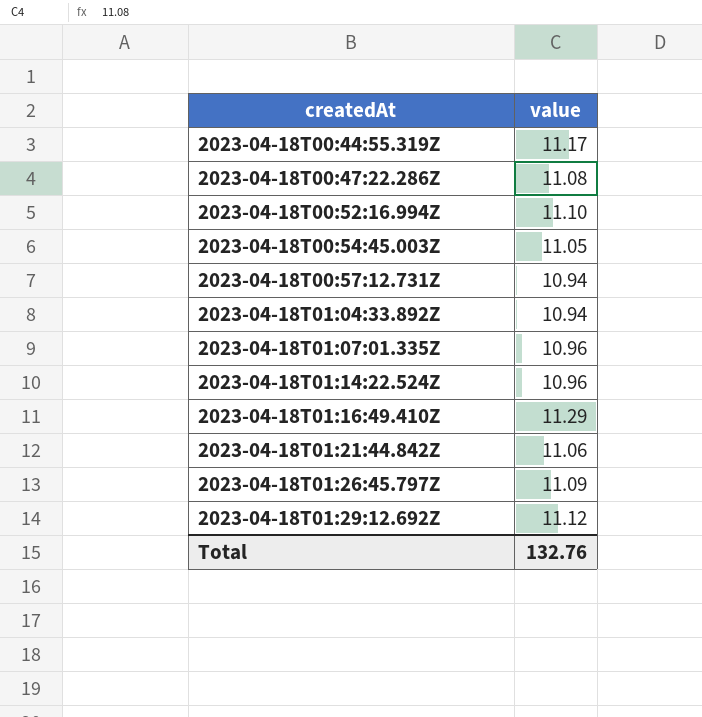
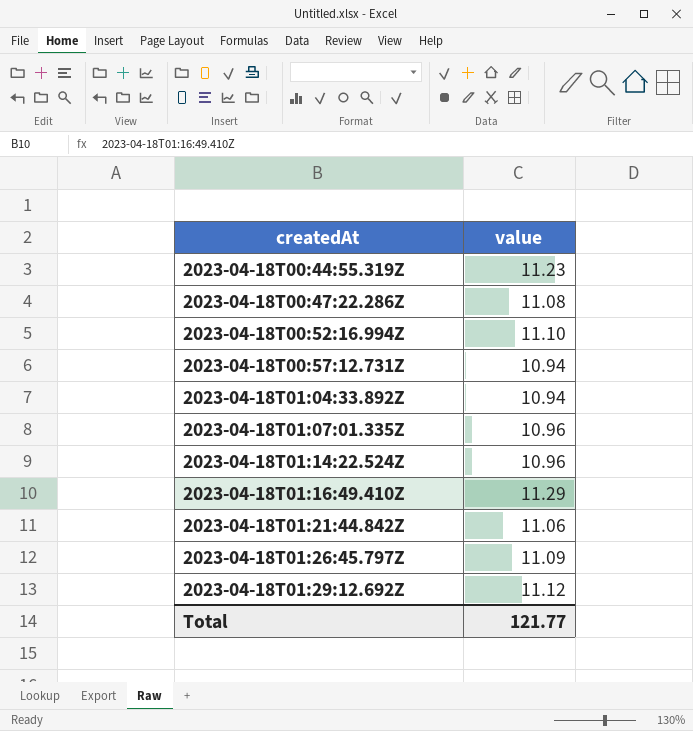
row 2023-04-18T00:54:45.003Z: 11.05 -> none
2023-04-18T00:44:55.319Z | value: 11.17 -> 11.23
Total | value: 132.76 -> 121.77

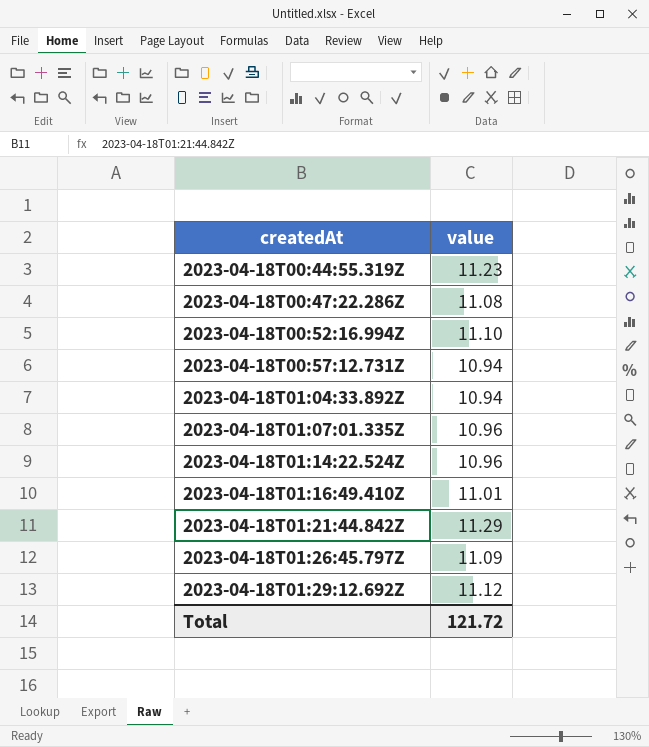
2023-04-18T01:16:49.410Z | value: 11.29 -> 11.01
2023-04-18T01:21:44.842Z | value: 11.06 -> 11.29
Total | value: 121.77 -> 121.72

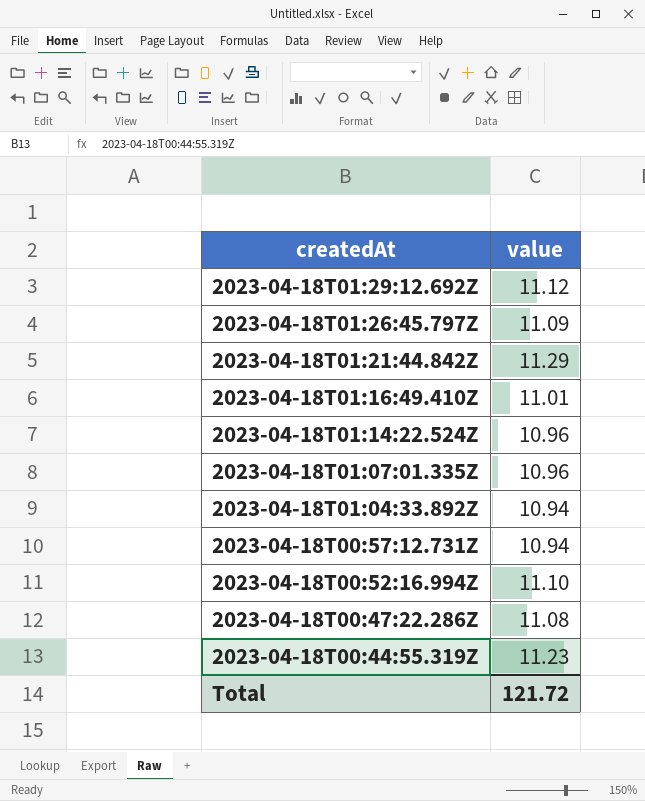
row order: createdAt ascending -> createdAt descending

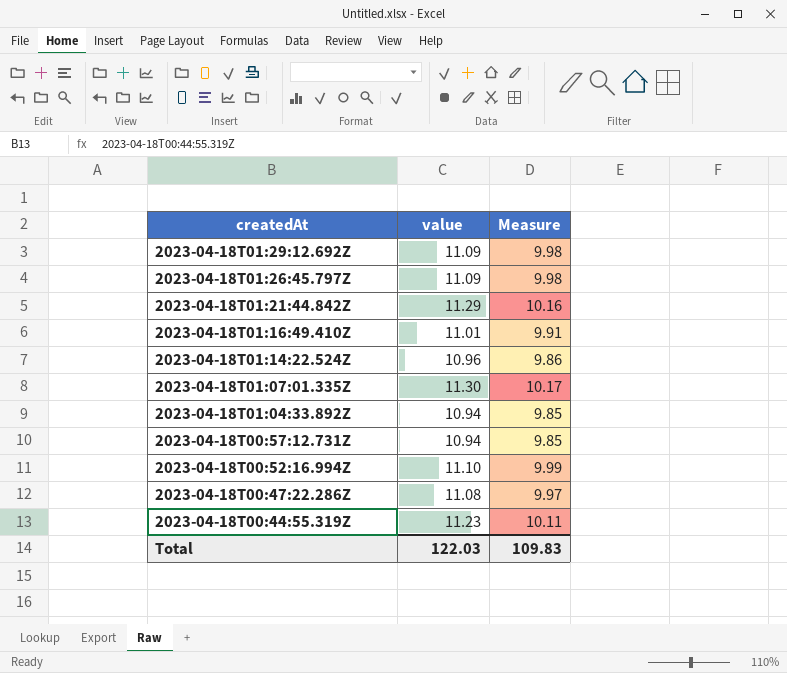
column Measure | formula: none -> [value] * 0.9
2023-04-18T01:29:12.692Z | value: 11.12 -> 11.09
2023-04-18T01:07:01.335Z | value: 10.96 -> 11.30
Total | value: 121.72 -> 122.03

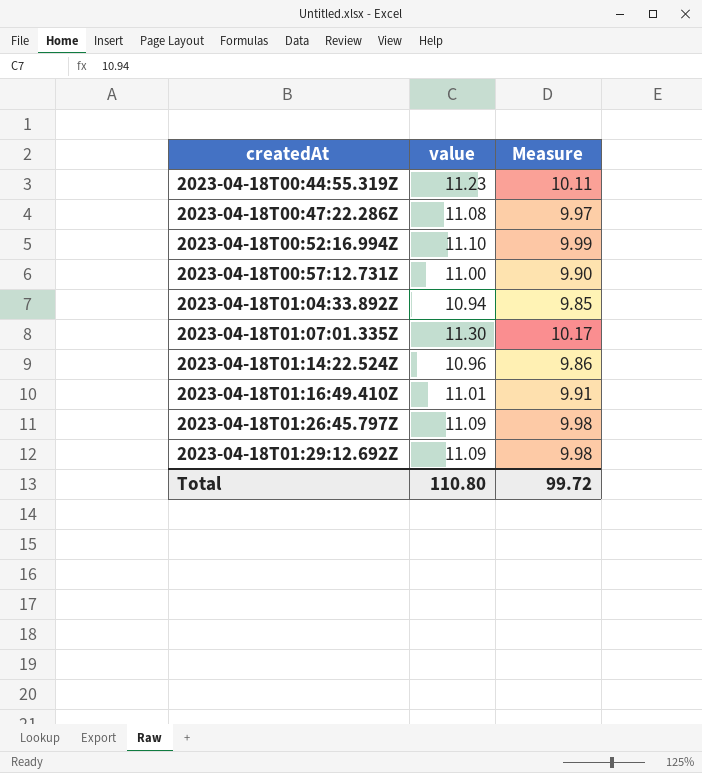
row order: createdAt descending -> createdAt ascending
row 2023-04-18T01:21:44.842Z: 11.29 | 10.16 -> none
2023-04-18T00:57:12.731Z | value: 10.94 -> 11.00
2023-04-18T00:57:12.731Z | Measure: 9.85 -> 9.90
Total | value: 122.03 -> 110.80
Total | Measure: 109.83 -> 99.72

